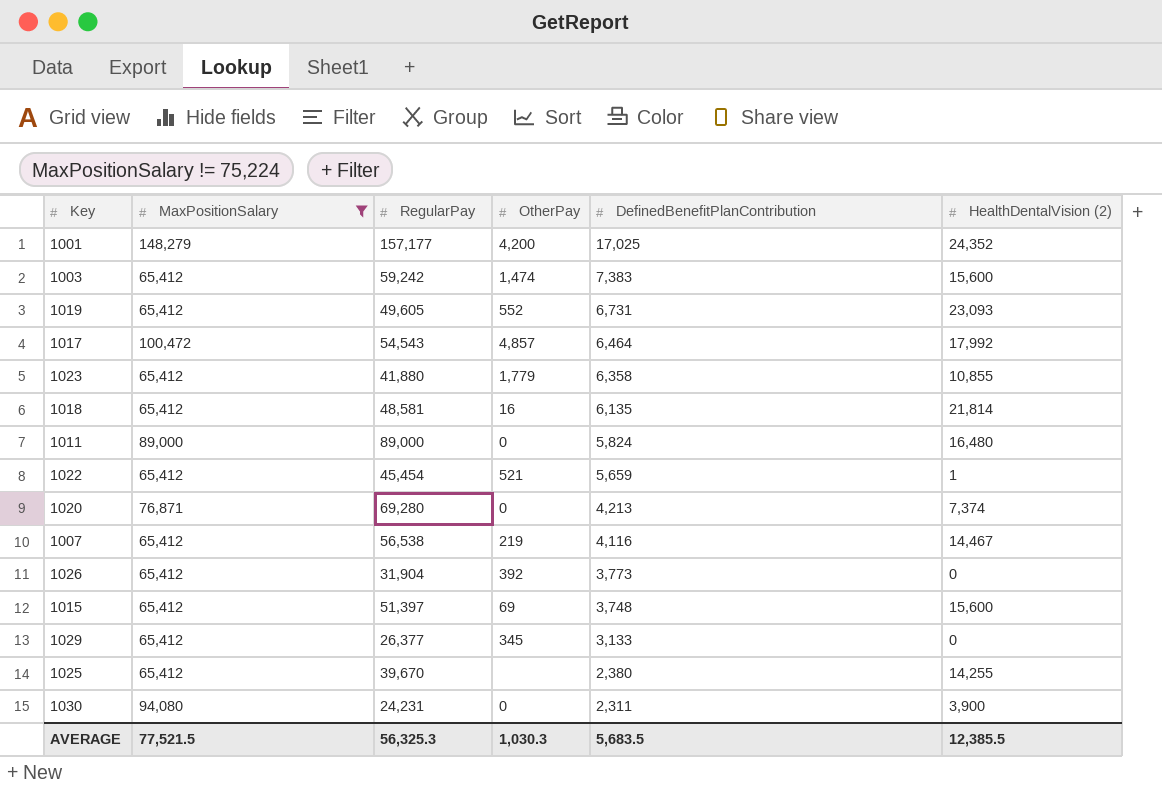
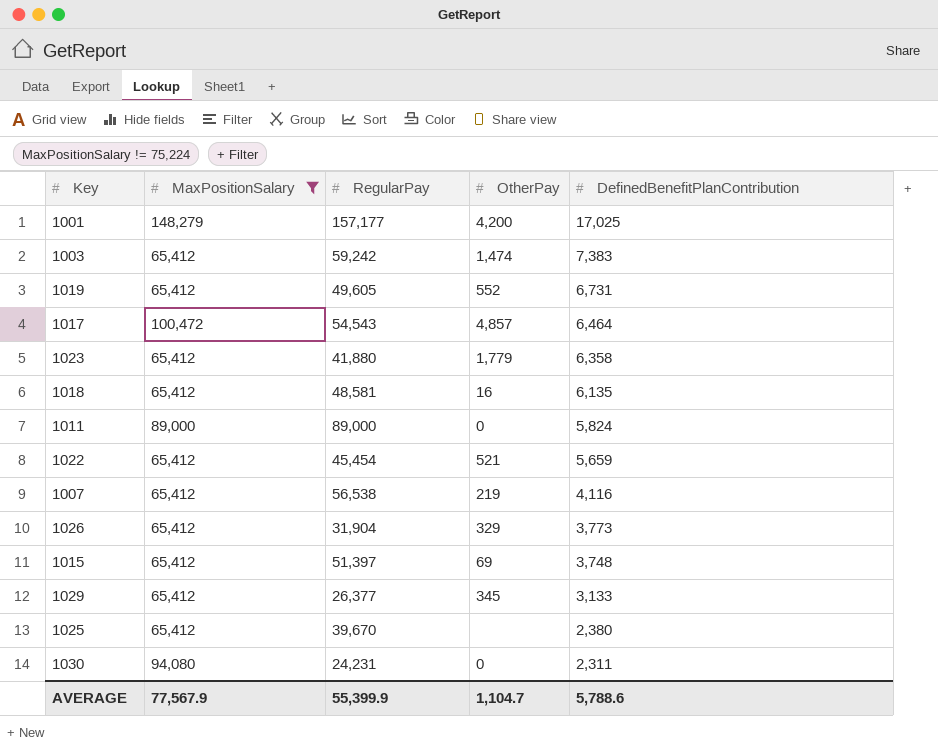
column HealthDentalVision (2) | position: 6 -> none
row 1020: 76,871 | 69,280 | 0 | 4,213 | 7,374 -> none
1026 | OtherPay: 392 -> 329
AVERAGE | MaxPositionSalary: 77,521.5 -> 77,567.9
AVERAGE | RegularPay: 56,325.3 -> 55,399.9
AVERAGE | OtherPay: 1,030.3 -> 1,104.7
AVERAGE | DefinedBenefitPlanContribution: 5,683.5 -> 5,788.6

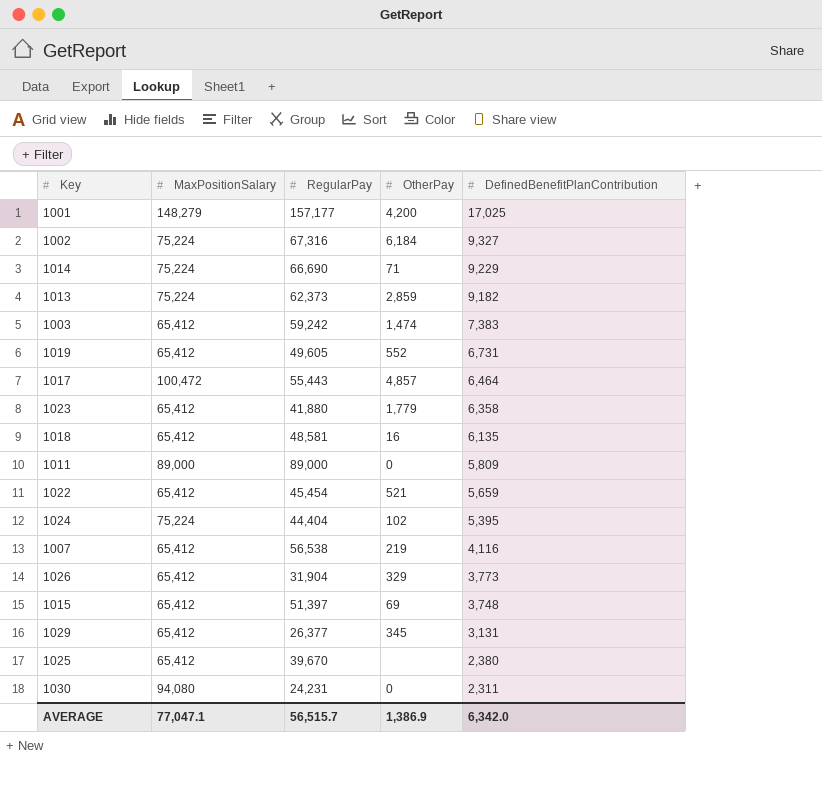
filter: MaxPositionSalary != 75,224 -> none
1017 | RegularPay: 54,543 -> 55,443
1011 | DefinedBenefitPlanContribution: 5,824 -> 5,809
1029 | DefinedBenefitPlanContribution: 3,133 -> 3,131
AVERAGE | MaxPositionSalary: 77,567.9 -> 77,047.1
AVERAGE | RegularPay: 55,399.9 -> 56,515.7
AVERAGE | OtherPay: 1,104.7 -> 1,386.9
AVERAGE | DefinedBenefitPlanContribution: 5,788.6 -> 6,342.0

